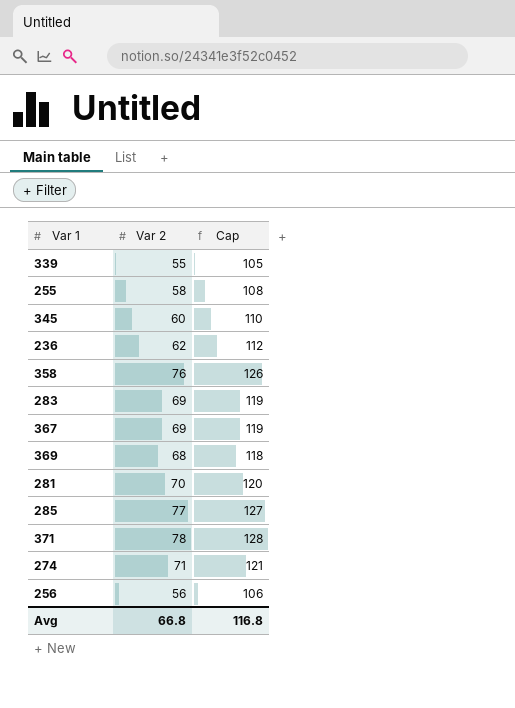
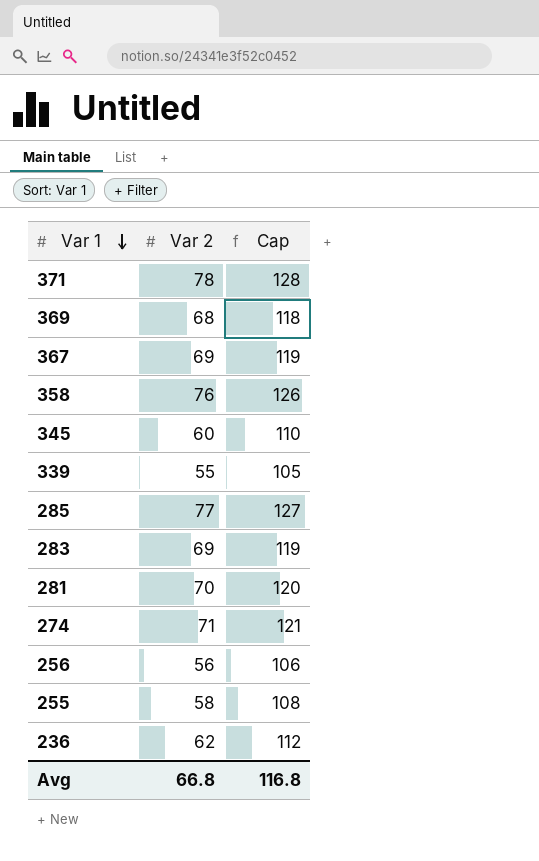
row order: none -> Var 1 descending

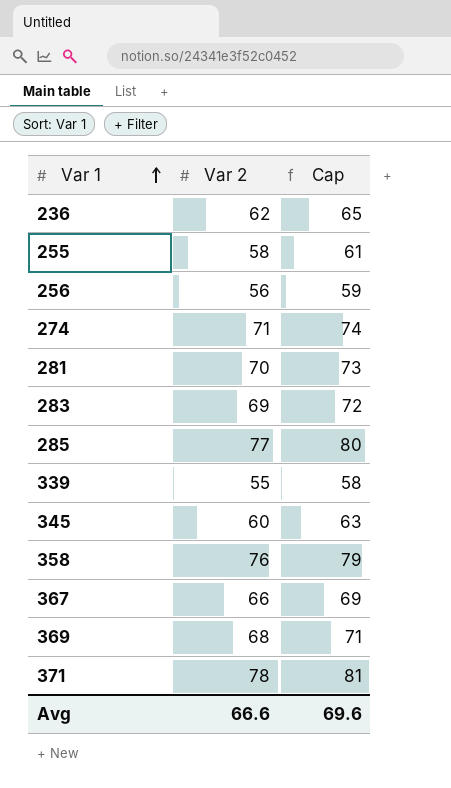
row order: Var 1 descending -> Var 1 ascending
column Cap | formula: [Var 2] + 50 -> [Var 2] + 3
367 | Var 2: 69 -> 66
Avg | Var 2: 66.8 -> 66.6
Avg | Cap: 116.8 -> 69.6

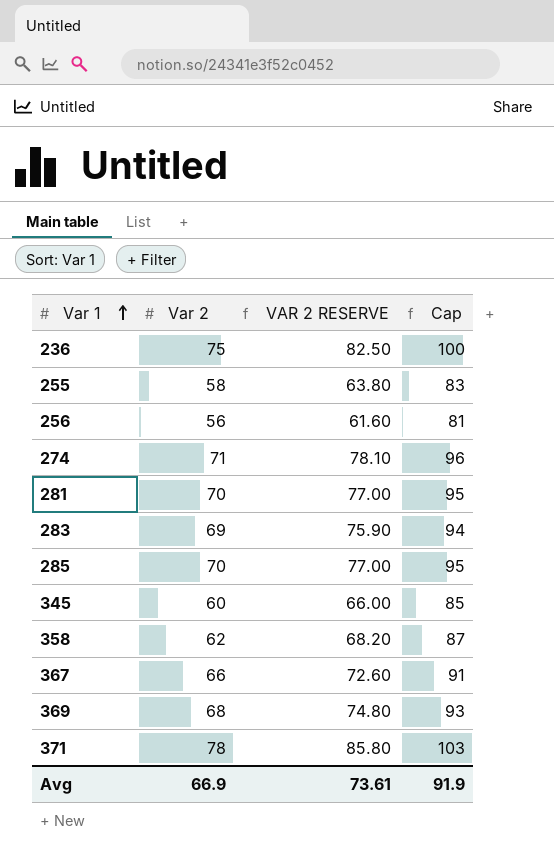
column VAR 2 RESERVE | formula: none -> [Var 2] * 1.1
column Cap | formula: [Var 2] + 3 -> [Var 2] + 25
row 339: 55 | 58 -> none
236 | Var 2: 62 -> 75
285 | Var 2: 77 -> 70
358 | Var 2: 76 -> 62
Avg | Var 2: 66.6 -> 66.9
Avg | Cap: 69.6 -> 91.9

